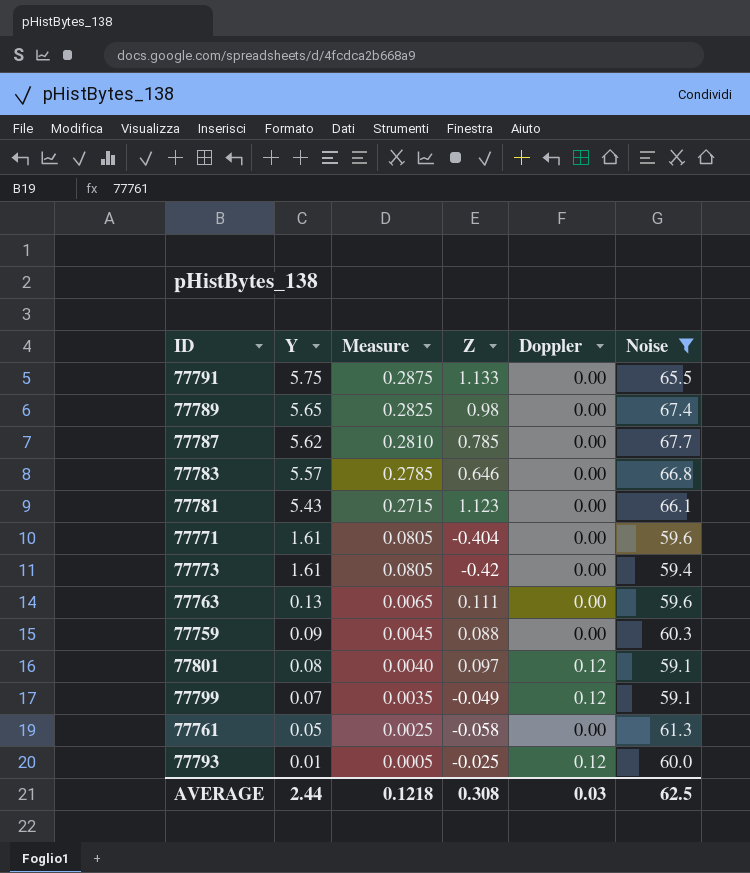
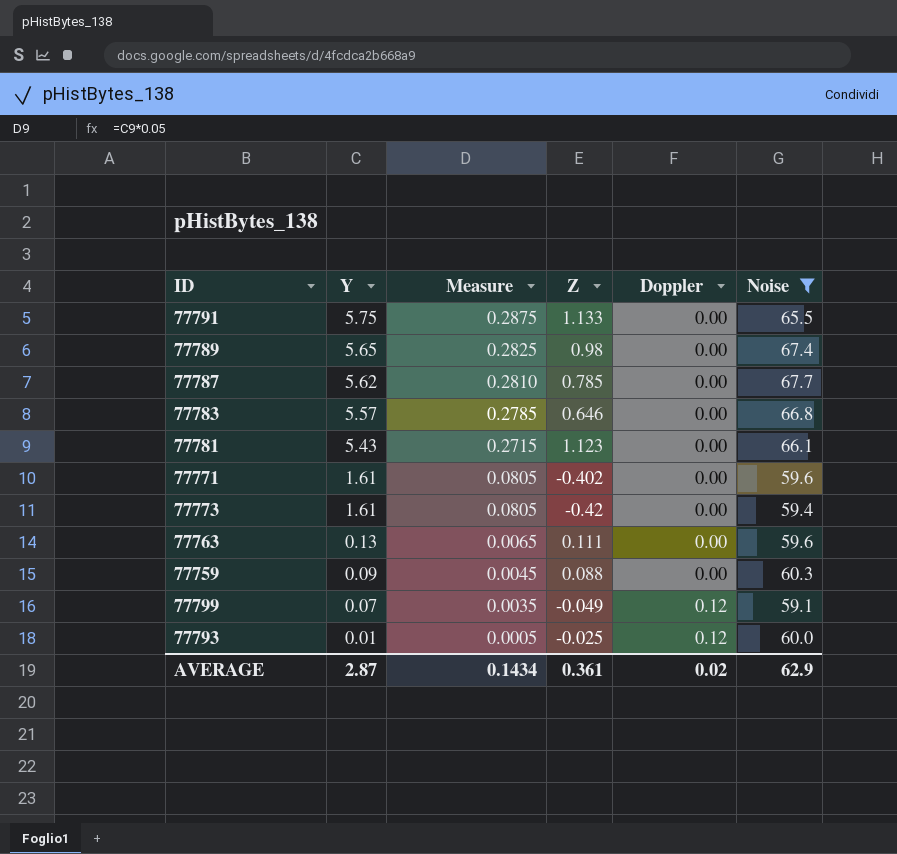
row 77801: 0.08 | 0.0040 | 0.097 | 0.12 | 59.1 -> none
row 77761: 0.05 | 0.0025 | -0.058 | 0.00 | 61.3 -> none
77771 | Z: -0.404 -> -0.402
AVERAGE | Y: 2.44 -> 2.87
AVERAGE | Measure: 0.1218 -> 0.1434
AVERAGE | Z: 0.308 -> 0.361
AVERAGE | Doppler: 0.03 -> 0.02
AVERAGE | Noise: 62.5 -> 62.9

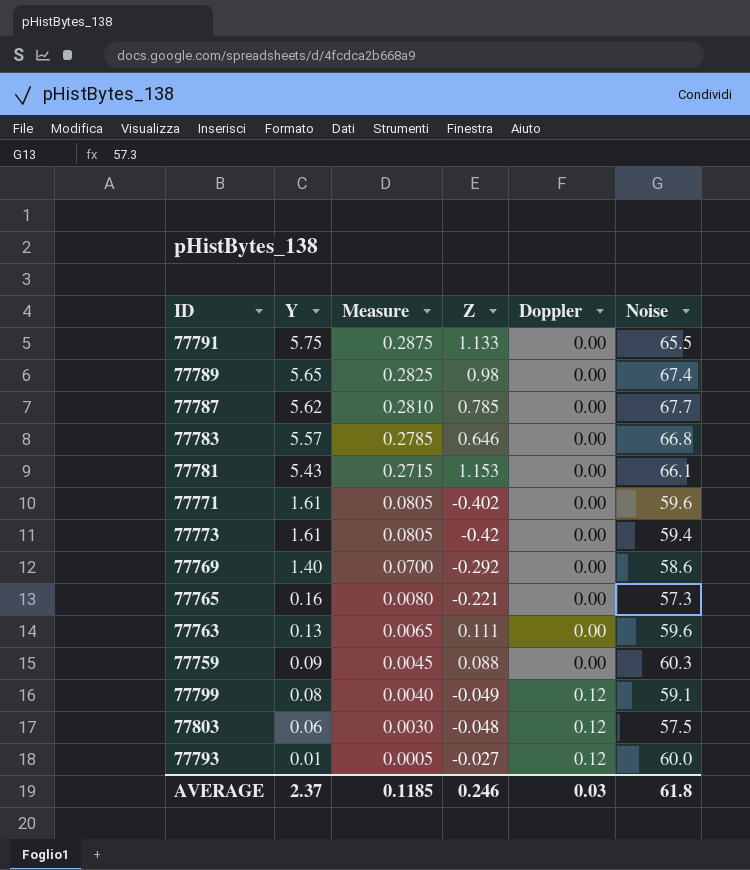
filter: Noise >= 59.1 -> none
77781 | Z: 1.123 -> 1.153
77799 | Y: 0.07 -> 0.08
77799 | Measure: 0.0035 -> 0.0040
77793 | Z: -0.025 -> -0.027
AVERAGE | Y: 2.87 -> 2.37
AVERAGE | Measure: 0.1434 -> 0.1185
AVERAGE | Z: 0.361 -> 0.246
AVERAGE | Doppler: 0.02 -> 0.03
AVERAGE | Noise: 62.9 -> 61.8

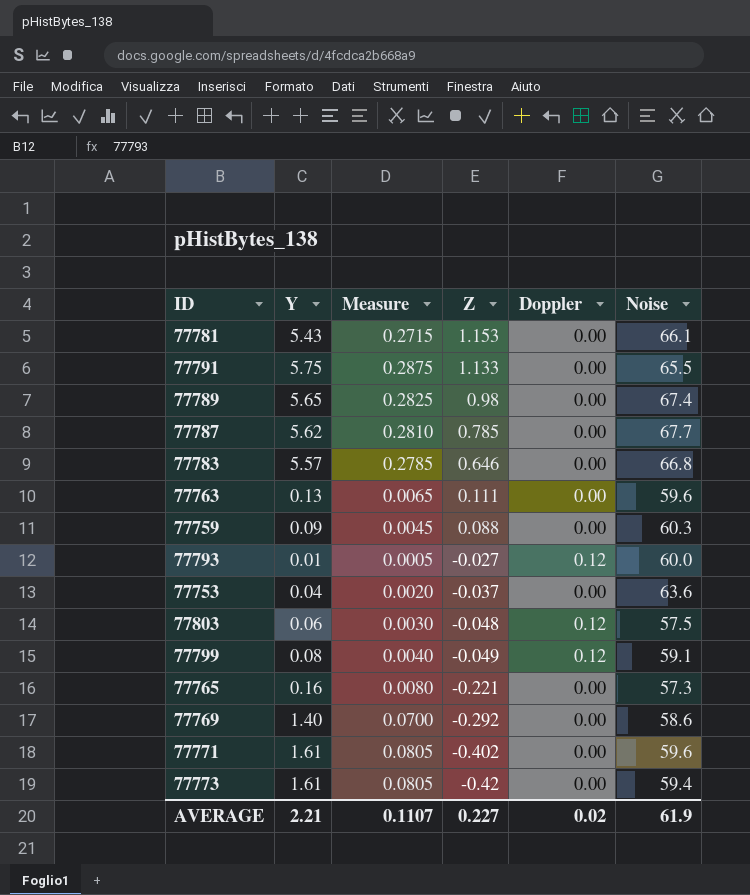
row order: Y descending -> Z descending
row 77753: none -> 0.04 | 0.0020 | -0.037 | 0.00 | 63.6
AVERAGE | Y: 2.37 -> 2.21
AVERAGE | Measure: 0.1185 -> 0.1107
AVERAGE | Z: 0.246 -> 0.227
AVERAGE | Doppler: 0.03 -> 0.02
AVERAGE | Noise: 61.8 -> 61.9

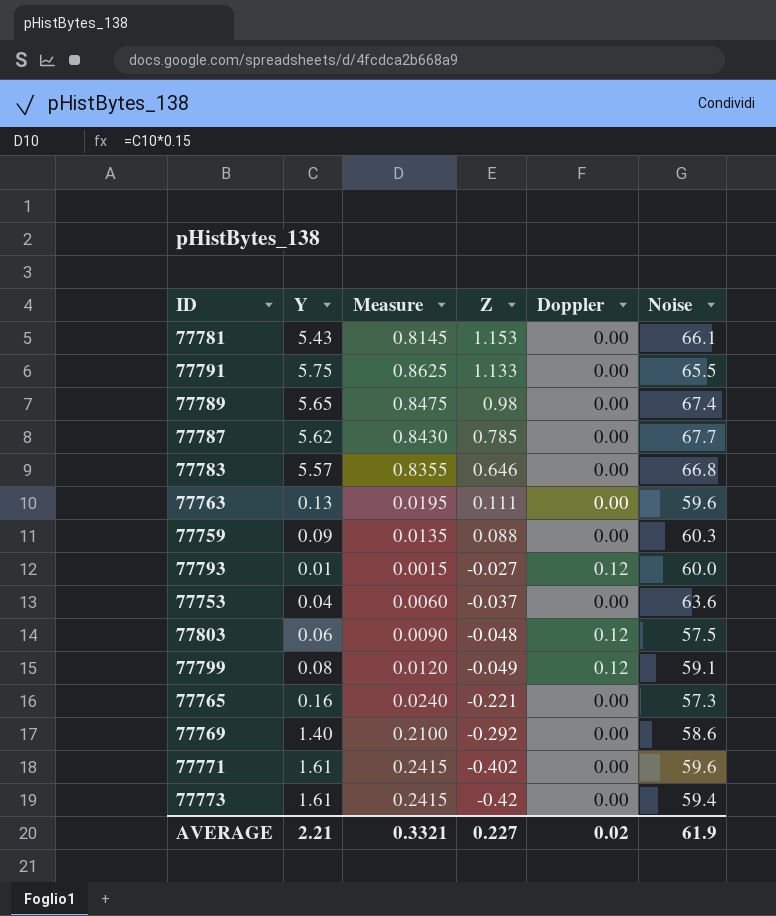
column Measure | formula: [Y] * 0.05 -> [Y] * 0.15
AVERAGE | Measure: 0.1107 -> 0.3321

